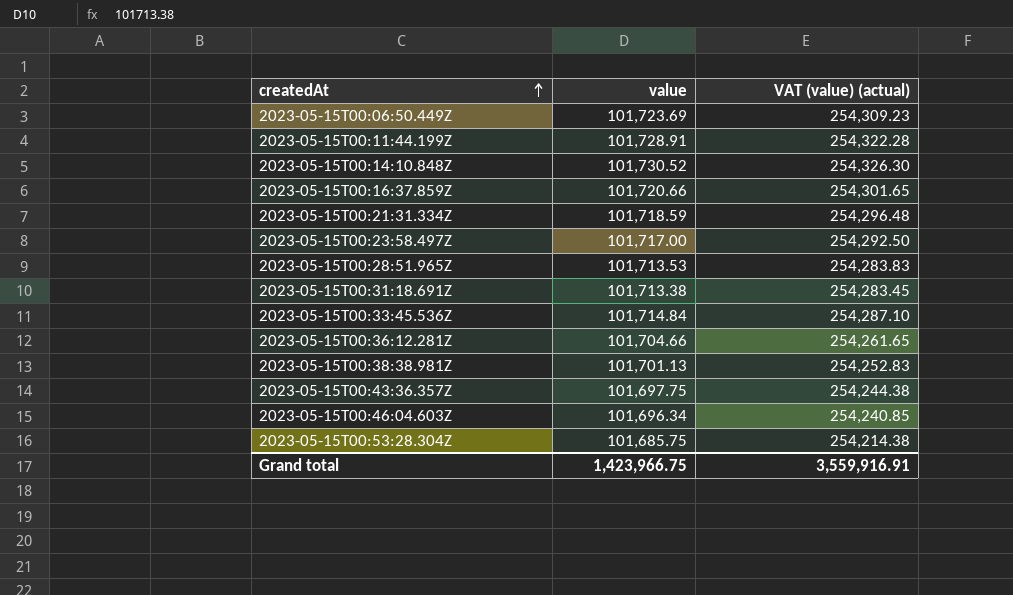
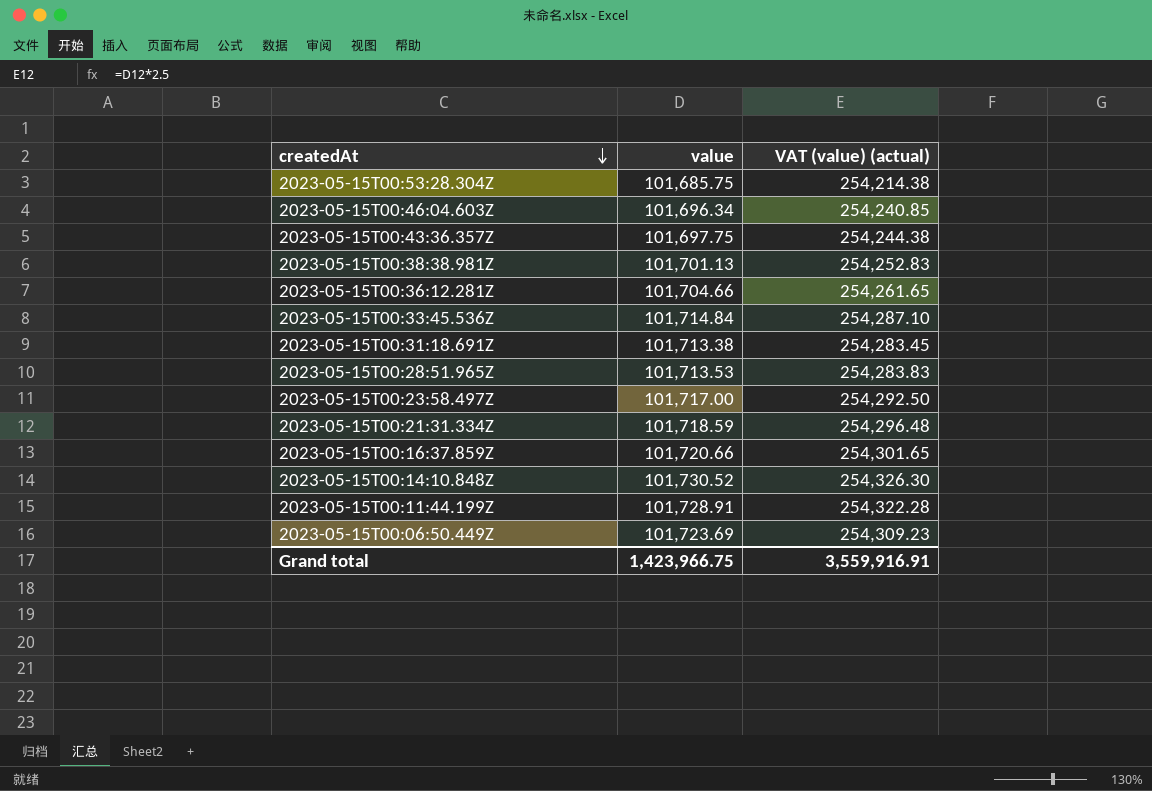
row order: createdAt ascending -> createdAt descending

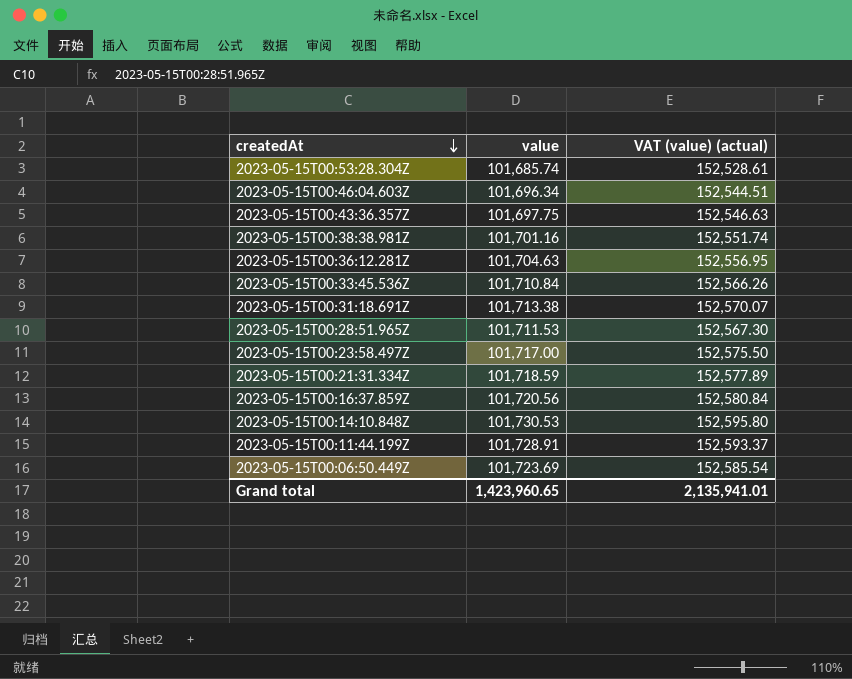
column VAT (value) (actual) | formula: [value] * 2.5 -> [value] * 1.5
2023-05-15T00:53:28.304Z | value: 101,685.75 -> 101,685.74
2023-05-15T00:38:38.981Z | value: 101,701.13 -> 101,701.16
2023-05-15T00:36:12.281Z | value: 101,704.66 -> 101,704.63
2023-05-15T00:33:45.536Z | value: 101,714.84 -> 101,710.84
2023-05-15T00:28:51.965Z | value: 101,713.53 -> 101,711.53
2023-05-15T00:16:37.859Z | value: 101,720.66 -> 101,720.56
2023-05-15T00:14:10.848Z | value: 101,730.52 -> 101,730.53
Grand total | value: 1,423,966.75 -> 1,423,960.65
Grand total | VAT (value) (actual): 3,559,916.91 -> 2,135,941.01

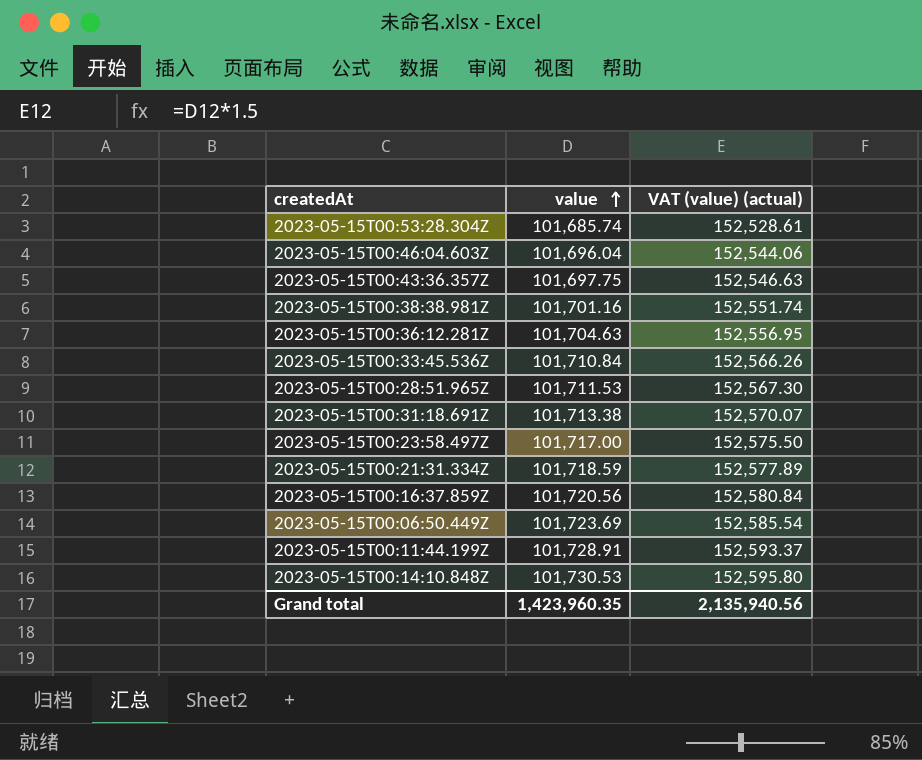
row order: createdAt descending -> value ascending
2023-05-15T00:46:04.603Z | value: 101,696.34 -> 101,696.04
2023-05-15T00:46:04.603Z | VAT (value) (actual): 152,544.51 -> 152,544.06
Grand total | value: 1,423,960.65 -> 1,423,960.35
Grand total | VAT (value) (actual): 2,135,941.01 -> 2,135,940.56

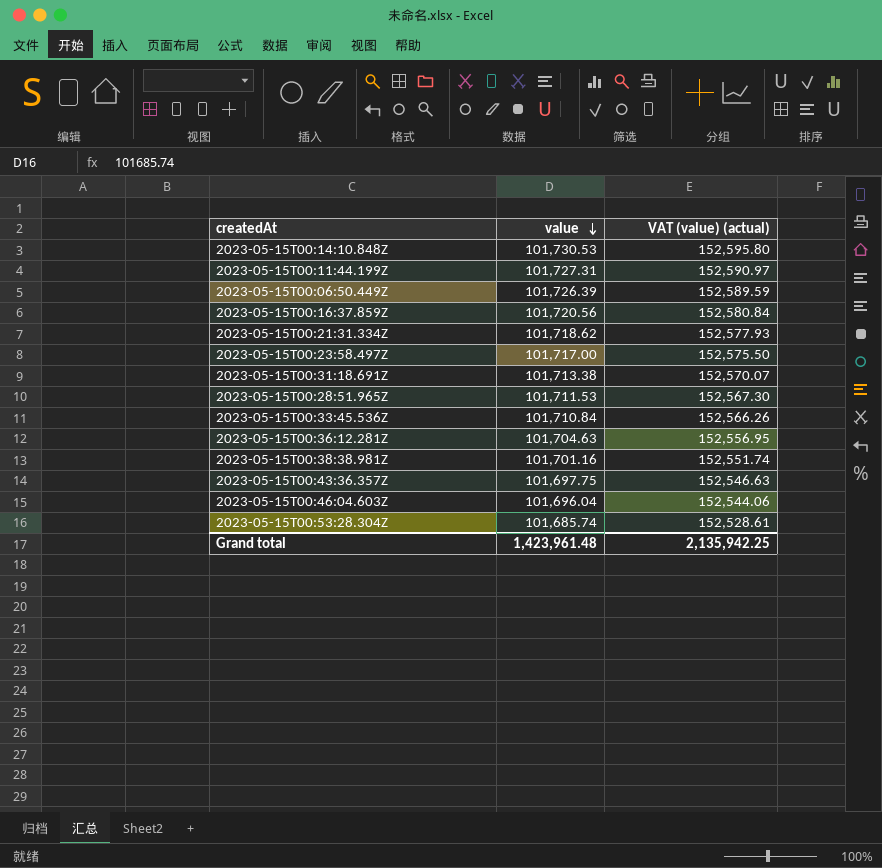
row order: value ascending -> value descending
2023-05-15T00:11:44.199Z | value: 101,728.91 -> 101,727.31
2023-05-15T00:11:44.199Z | VAT (value) (actual): 152,593.37 -> 152,590.97
2023-05-15T00:06:50.449Z | value: 101,723.69 -> 101,726.39
2023-05-15T00:06:50.449Z | VAT (value) (actual): 152,585.54 -> 152,589.59
2023-05-15T00:21:31.334Z | value: 101,718.59 -> 101,718.62
2023-05-15T00:21:31.334Z | VAT (value) (actual): 152,577.89 -> 152,577.93
Grand total | value: 1,423,960.35 -> 1,423,961.48
Grand total | VAT (value) (actual): 2,135,940.56 -> 2,135,942.25

